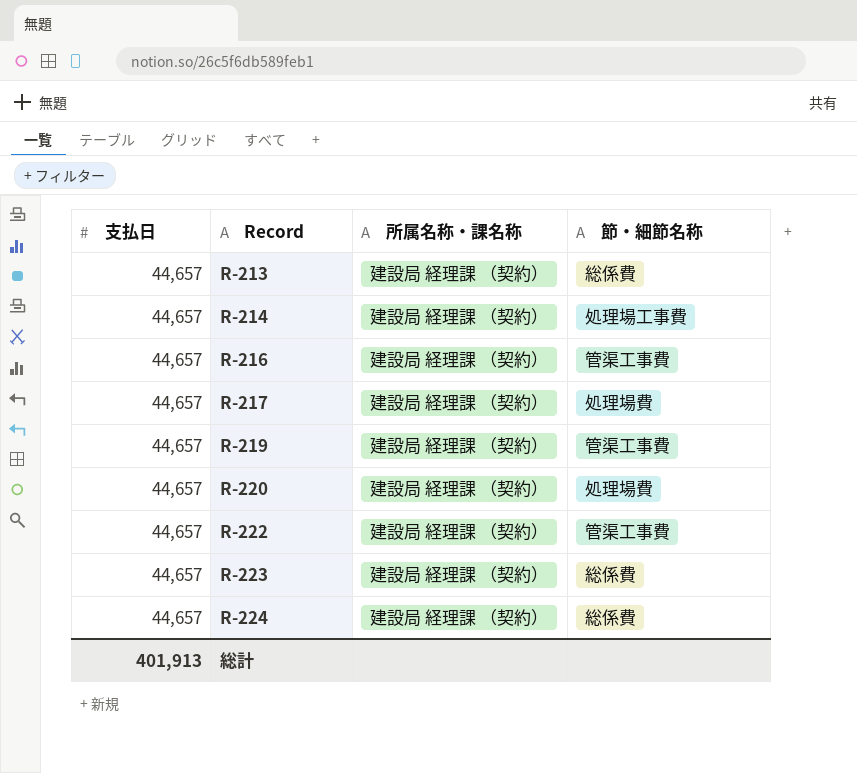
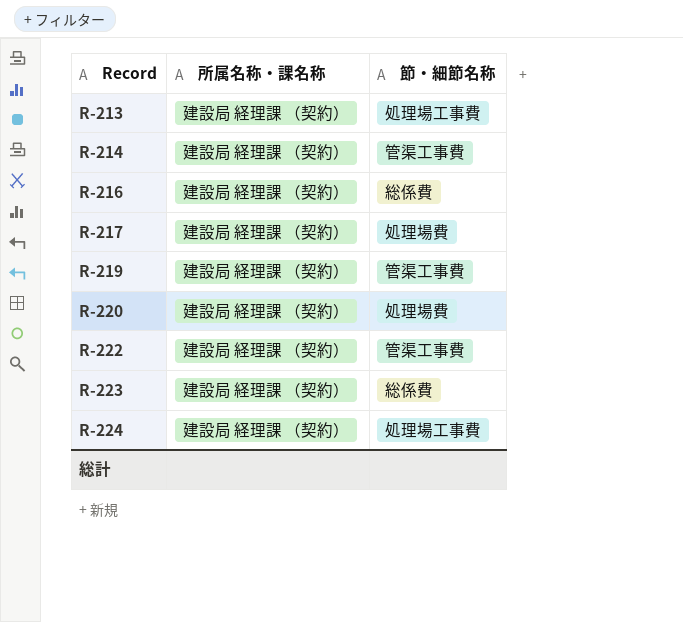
column 支払日 | position: 1 -> none
R-213 | 節・細節名称: 総係費 -> 処理場工事費
R-214 | 節・細節名称: 処理場工事費 -> 管渠工事費
R-216 | 節・細節名称: 管渠工事費 -> 総係費
R-224 | 節・細節名称: 総係費 -> 処理場工事費

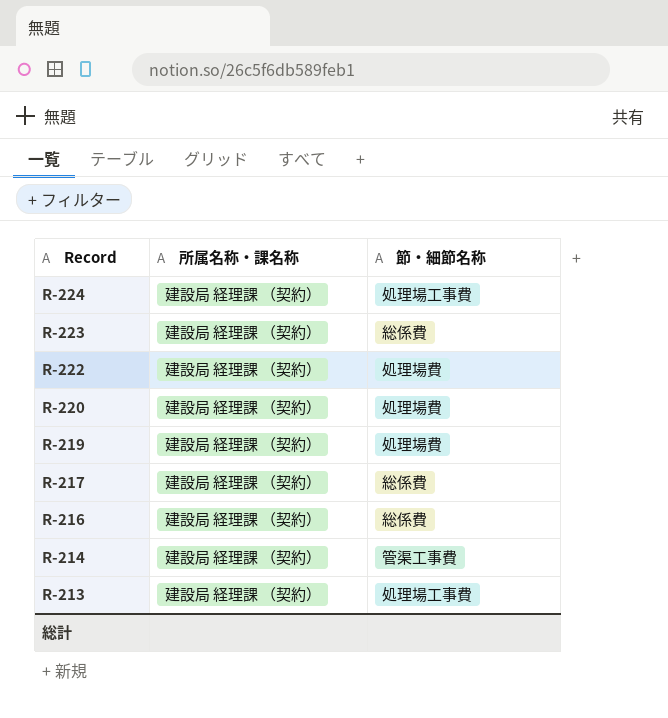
row order: Record ascending -> Record descending
R-222 | 節・細節名称: 管渠工事費 -> 処理場費
R-219 | 節・細節名称: 管渠工事費 -> 処理場費
R-217 | 節・細節名称: 処理場費 -> 総係費

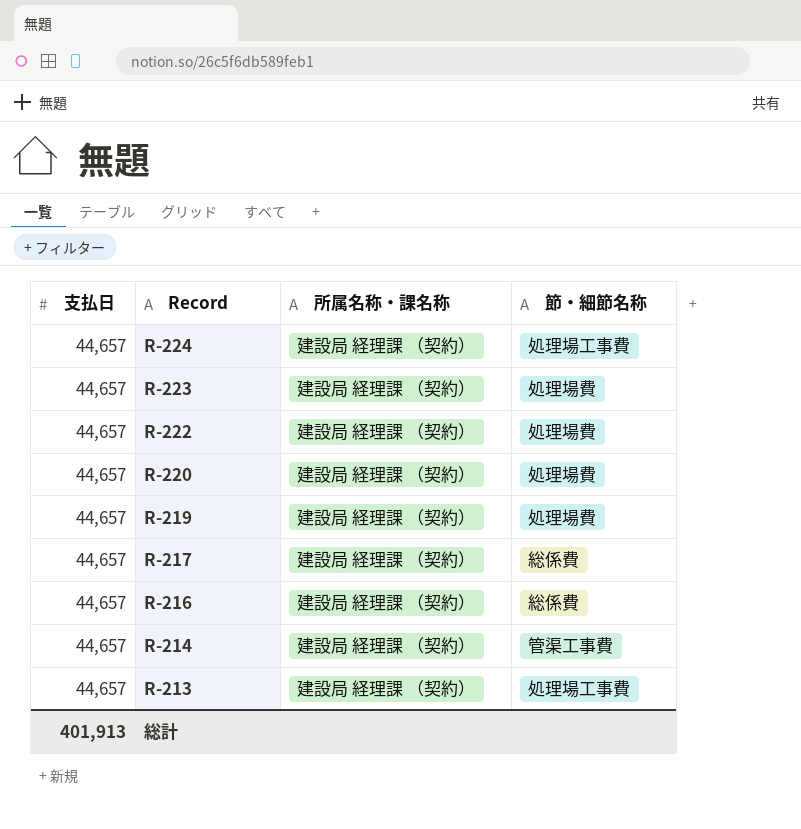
column 支払日 | position: none -> 1
R-223 | 節・細節名称: 総係費 -> 処理場費

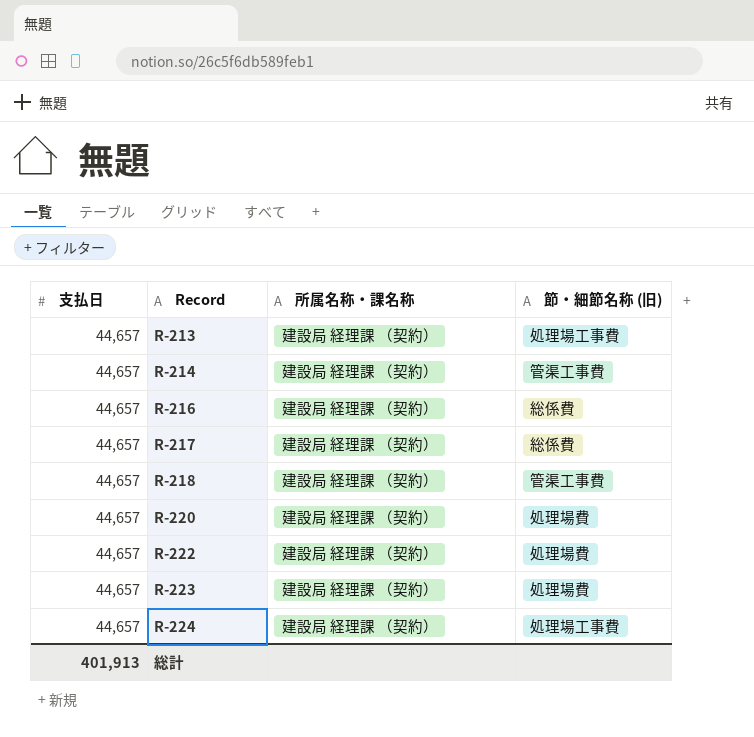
row order: Record descending -> Record ascending
column name: 節・細節名称 -> 節・細節名称 (旧)
row R-219: 44,657 | 建設局 経理課 （契約） | 処理場費 -> none
row R-218: none -> 44,657 | 建設局 経理課 （契約） | 管渠工事費

